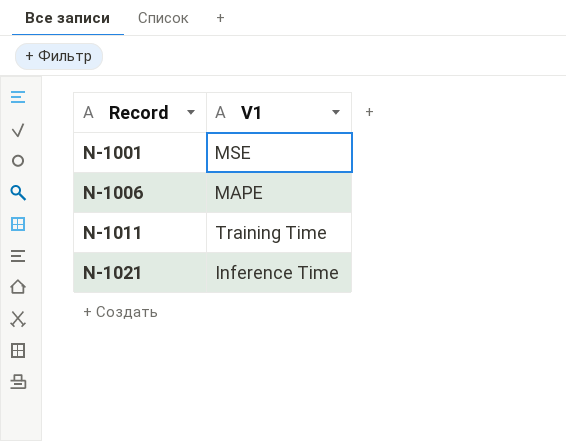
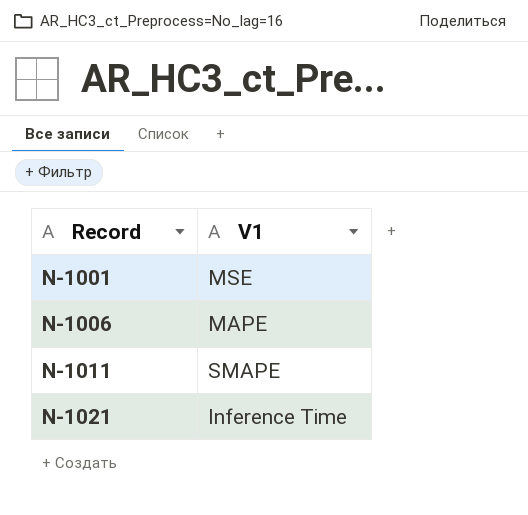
N-1011 | V1: Training Time -> SMAPE

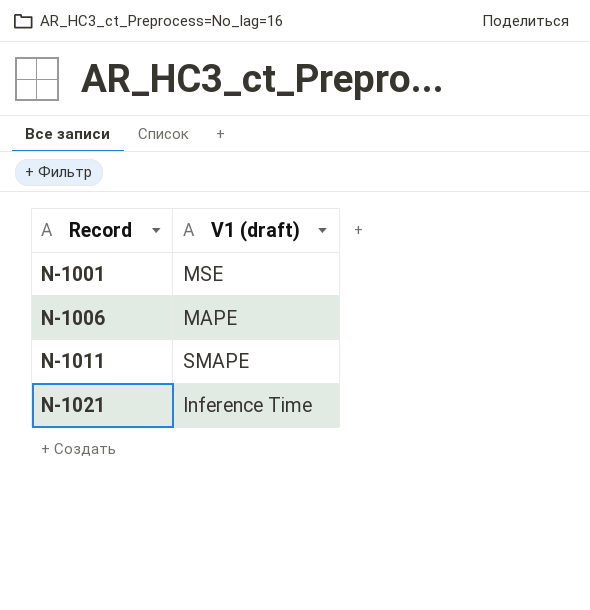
column name: V1 -> V1 (draft)

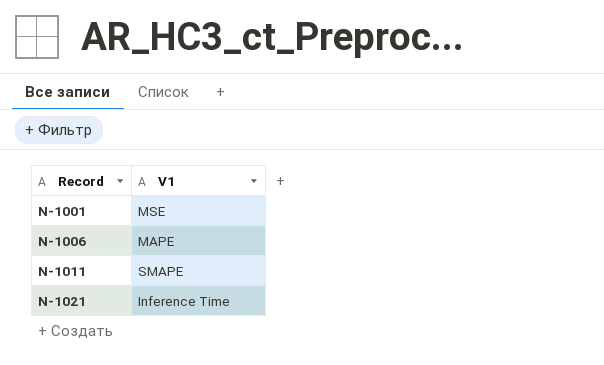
column name: V1 (draft) -> V1

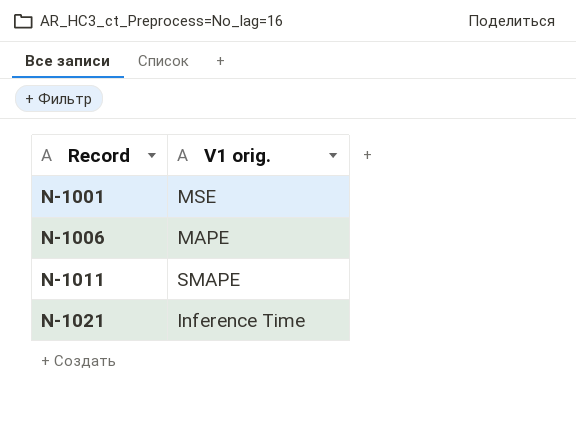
column name: V1 -> V1 orig.

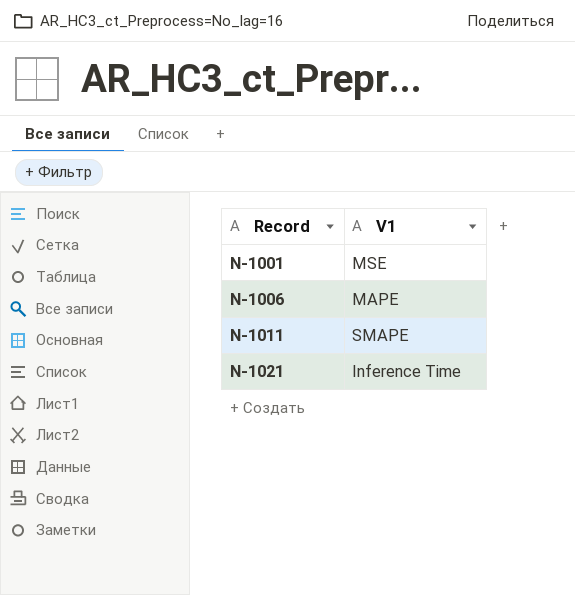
column name: V1 orig. -> V1

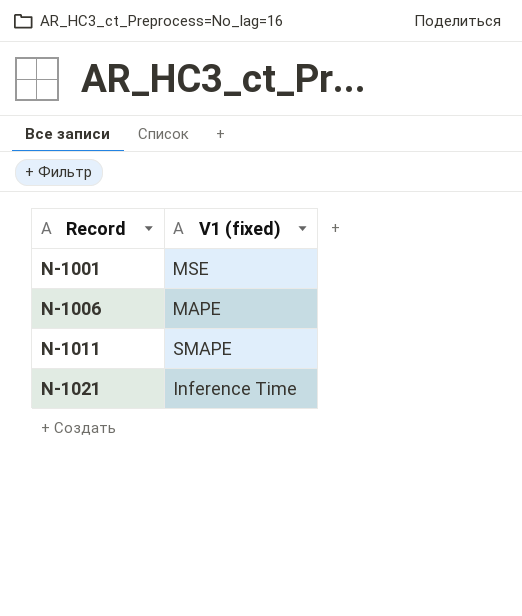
column name: V1 -> V1 (fixed)

